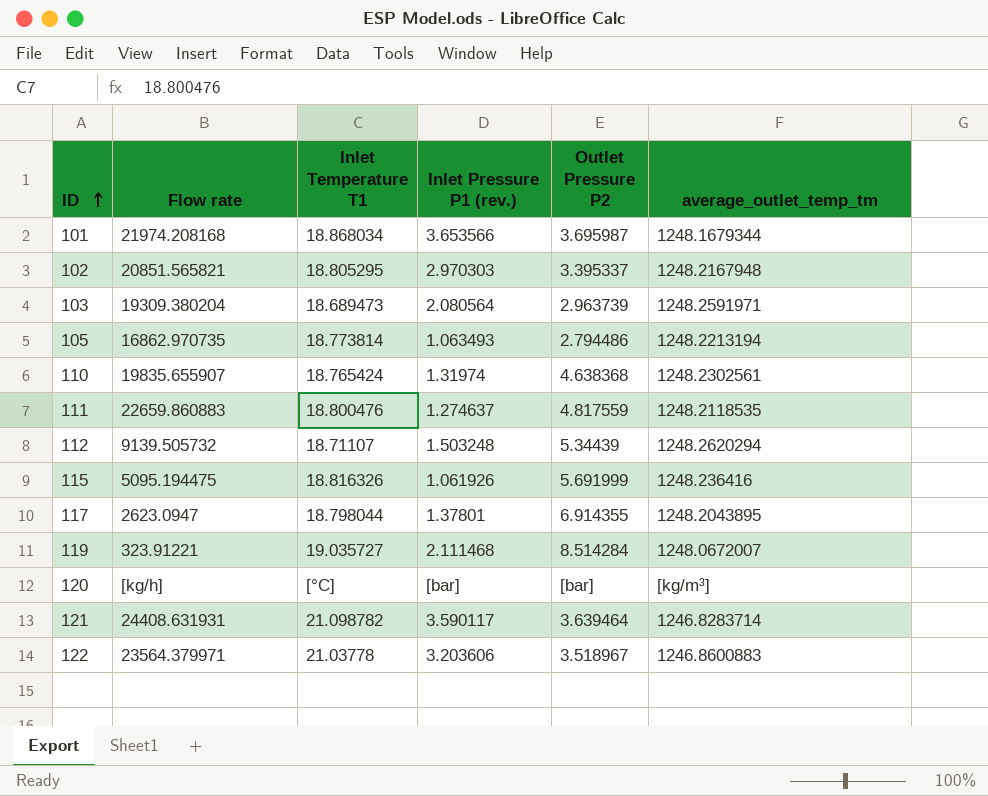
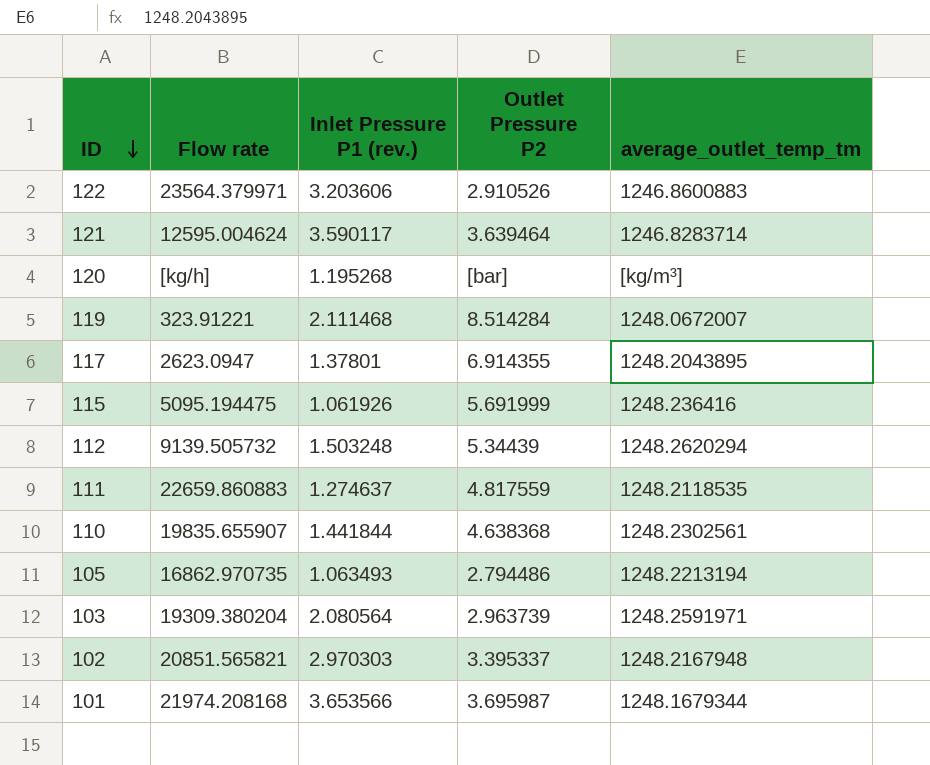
row order: ID ascending -> ID descending
column Inlet Temperature T1 | position: 3 -> none
122 | Outlet Pressure P2: 3.518967 -> 2.910526
121 | Flow rate: 24408.631931 -> 12595.004624
120 | Inlet Pressure P1 (rev.): [bar] -> 1.195268
110 | Inlet Pressure P1 (rev.): 1.31974 -> 1.441844

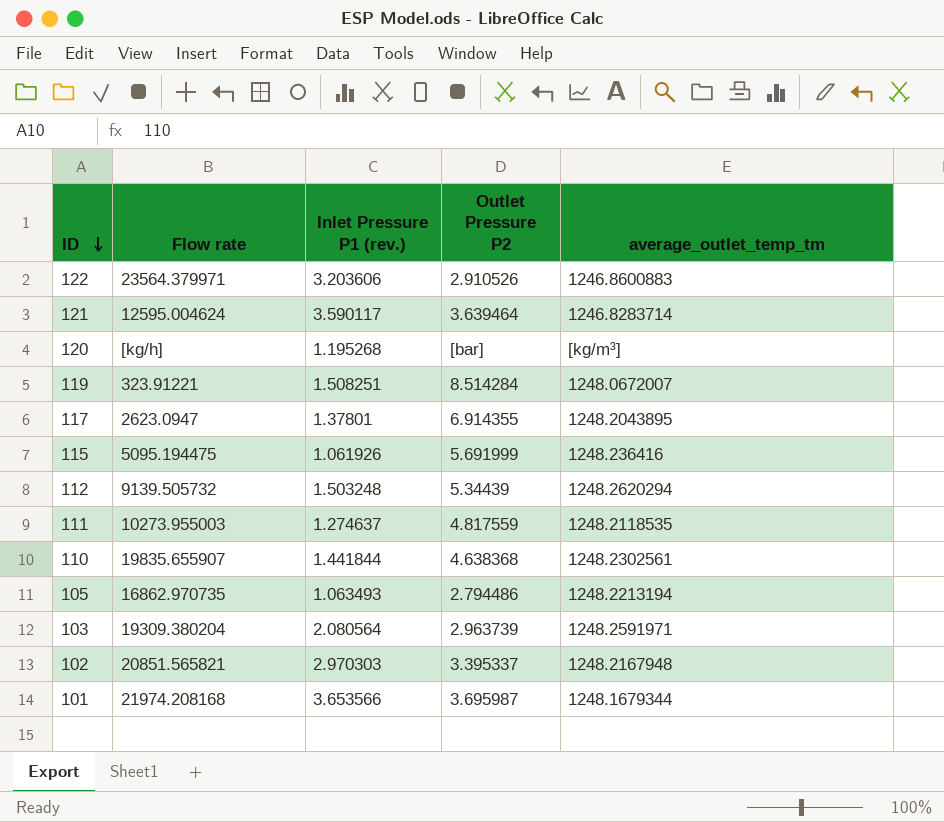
119 | Inlet Pressure P1 (rev.): 2.111468 -> 1.508251
111 | Flow rate: 22659.860883 -> 10273.955003

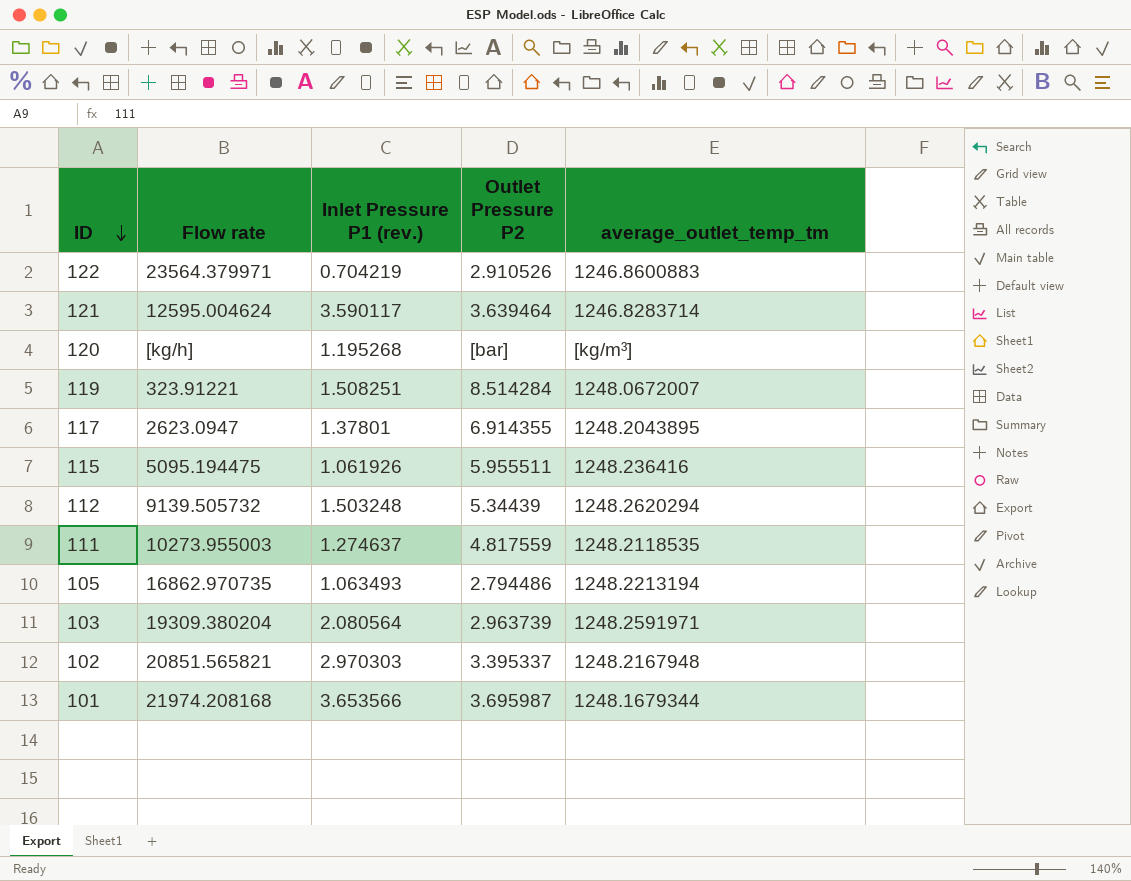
row 110: 19835.655907 | 1.441844 | 4.638368 | 1248.2302561 -> none
122 | Inlet Pressure P1 (rev.): 3.203606 -> 0.704219
115 | Outlet Pressure P2: 5.691999 -> 5.955511

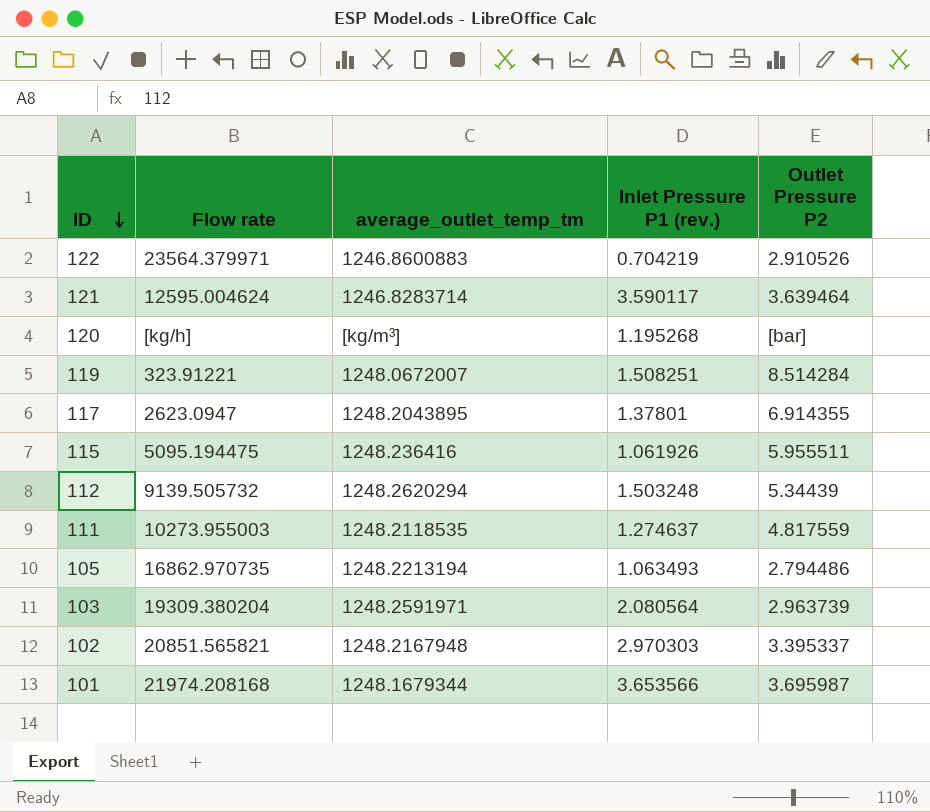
column average_outlet_temp_tm | position: 5 -> 3

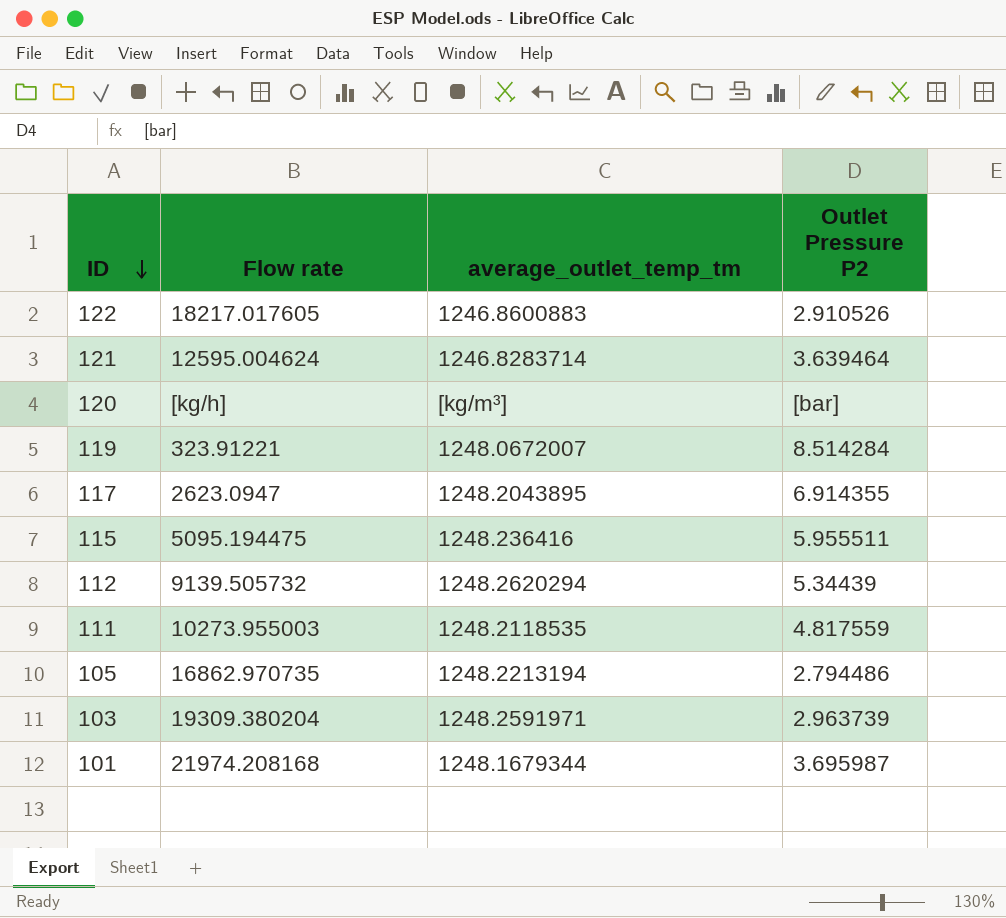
column Inlet Pressure P1 (rev.) | position: 4 -> none
row 102: 20851.565821 | 1248.2167948 | 2.970303 | 3.395337 -> none
122 | Flow rate: 23564.379971 -> 18217.017605

